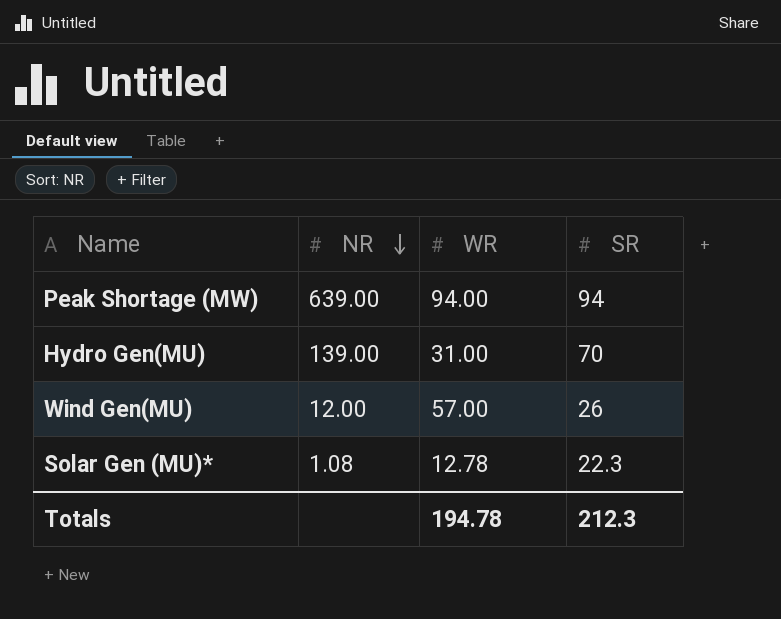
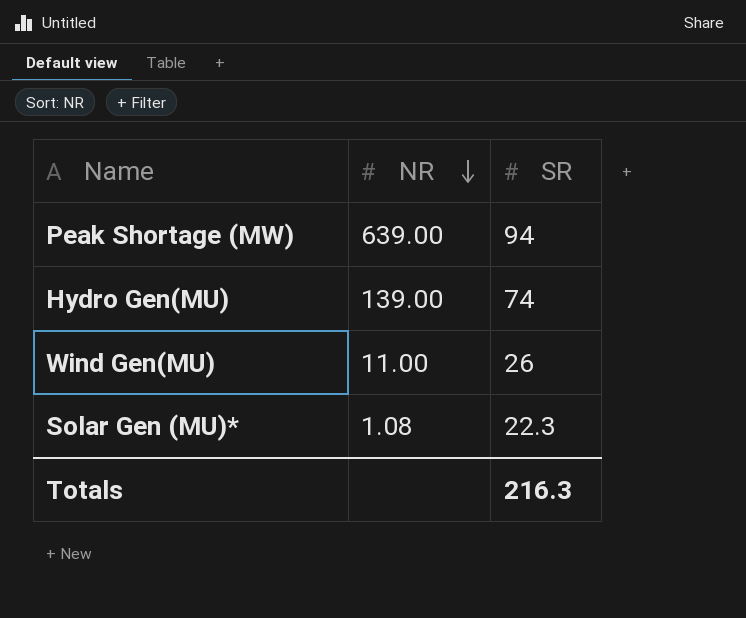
column WR | position: 3 -> none
Hydro Gen(MU) | SR: 70 -> 74
Wind Gen(MU) | NR: 12.00 -> 11.00
Totals | SR: 212.3 -> 216.3

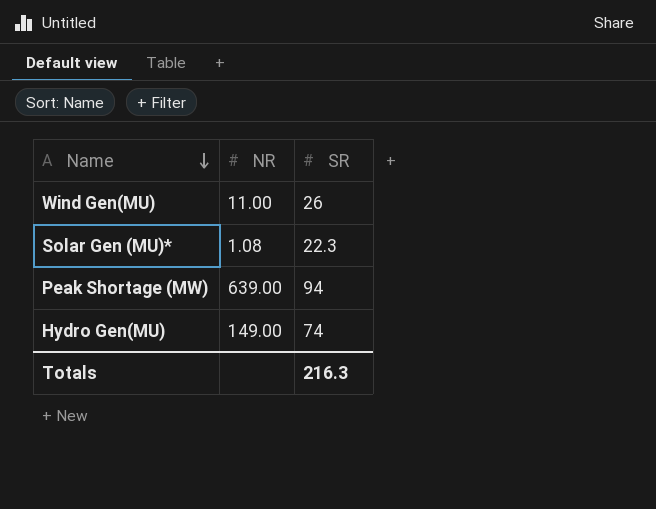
row order: NR descending -> Name descending
Hydro Gen(MU) | NR: 139.00 -> 149.00

